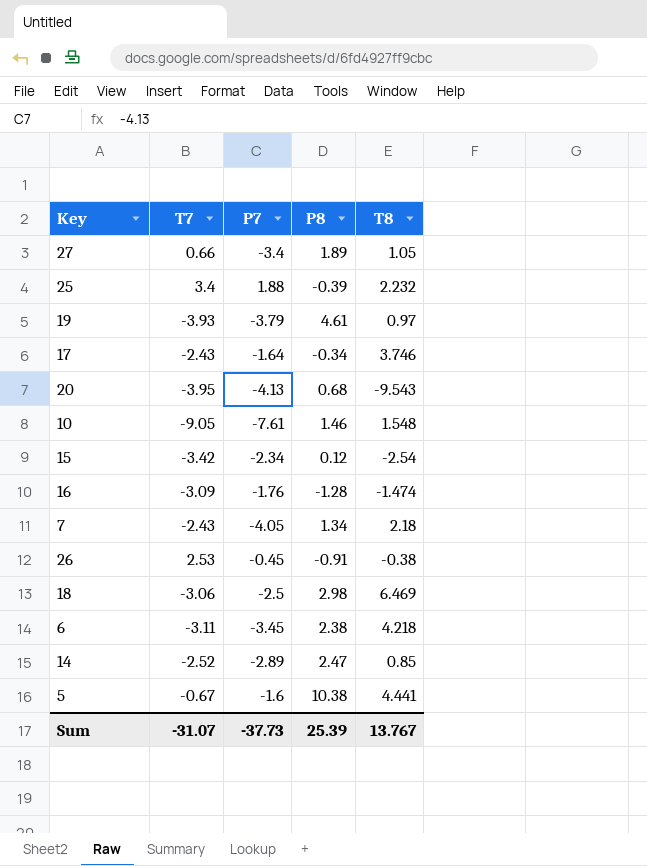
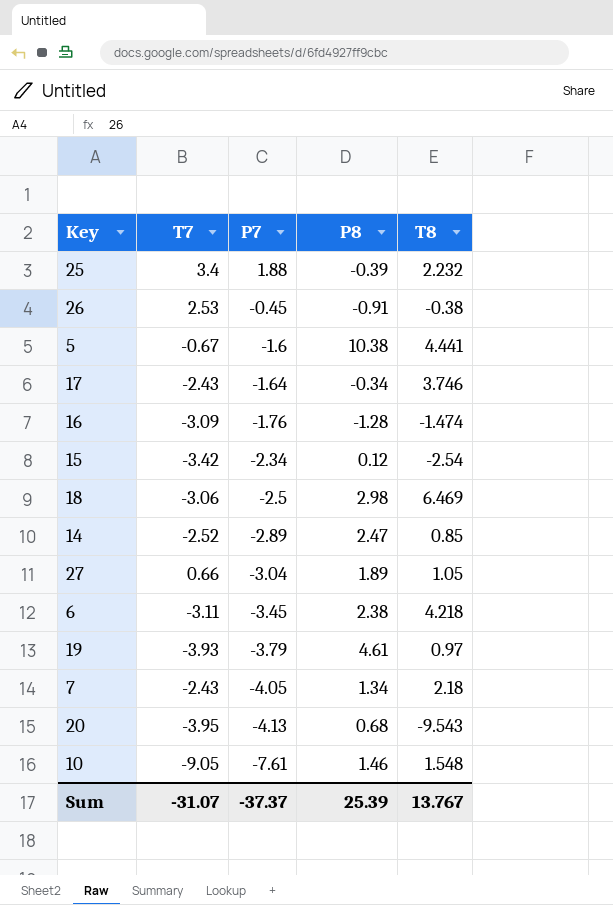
row order: none -> P7 descending
27 | P7: -3.4 -> -3.04
Sum | P7: -37.73 -> -37.37

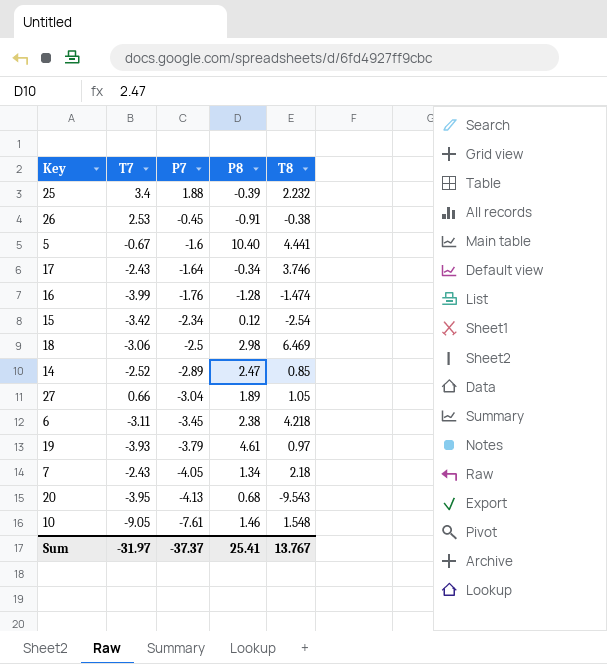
5 | P8: 10.38 -> 10.40
16 | T7: -3.09 -> -3.99
Sum | T7: -31.07 -> -31.97
Sum | P8: 25.39 -> 25.41

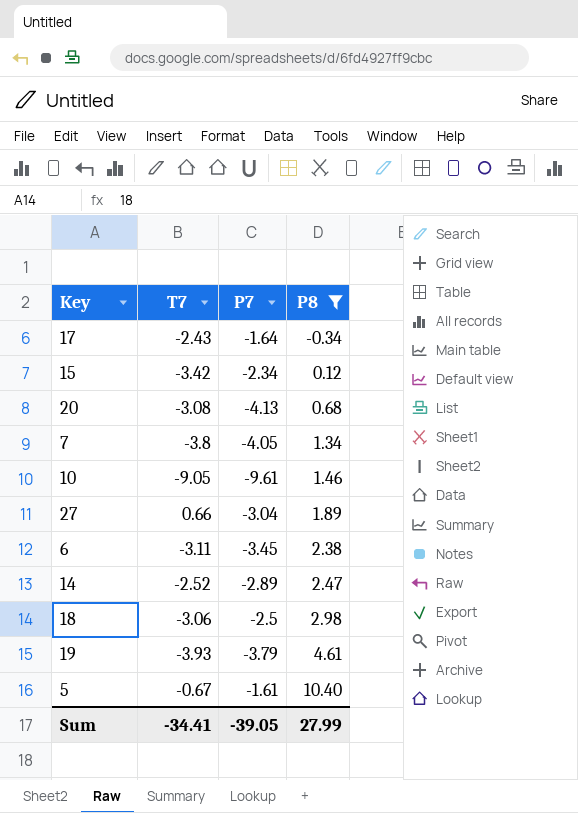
filter: none -> P8 >= -0.34
row order: P7 descending -> P8 ascending
column T8 | position: 5 -> none
20 | T7: -3.95 -> -3.08
7 | T7: -2.43 -> -3.8
10 | P7: -7.61 -> -9.61
5 | P7: -1.6 -> -1.61
Sum | T7: -31.97 -> -34.41
Sum | P7: -37.37 -> -39.05
Sum | P8: 25.41 -> 27.99

